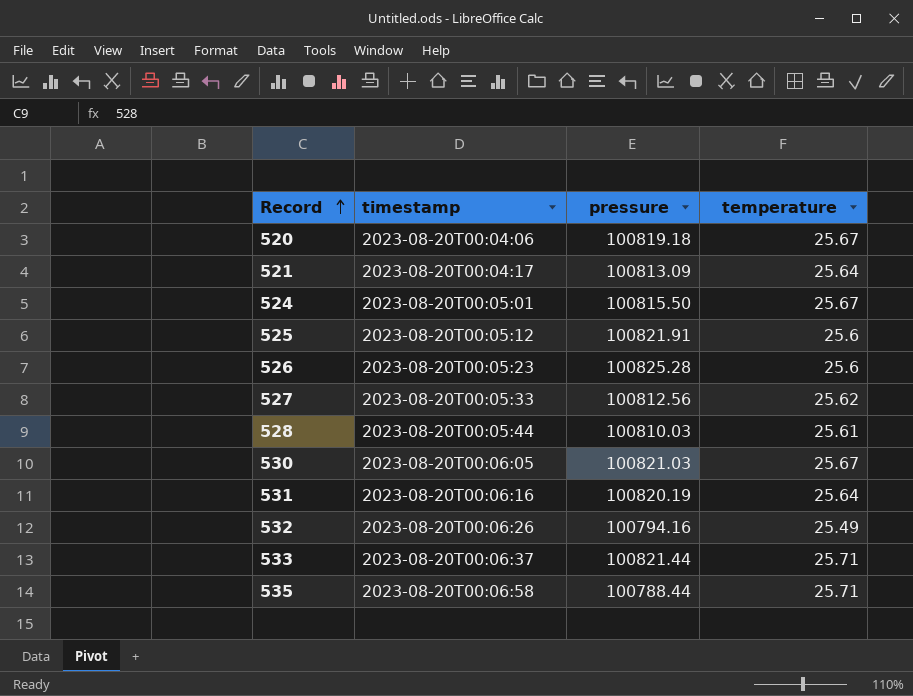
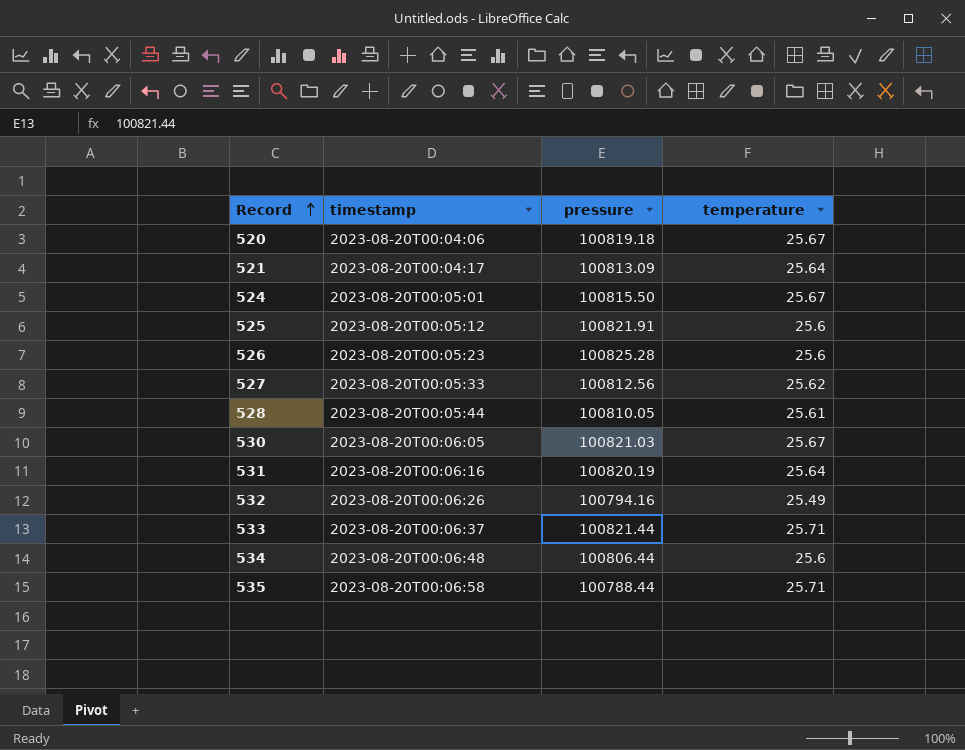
528 | pressure: 100810.03 -> 100810.05
row 534: none -> 2023-08-20T00:06:48 | 100806.44 | 25.6

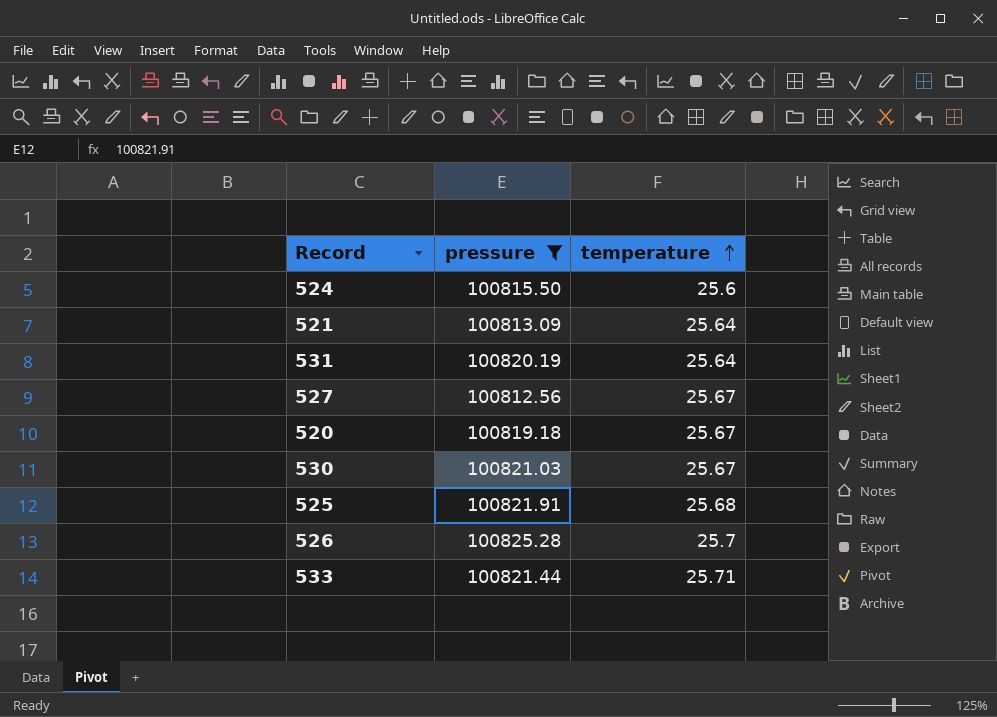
filter: none -> pressure >= 100812.56
row order: Record ascending -> temperature ascending
column timestamp | position: 2 -> none
524 | temperature: 25.67 -> 25.6
527 | temperature: 25.62 -> 25.67
525 | temperature: 25.6 -> 25.68
526 | temperature: 25.6 -> 25.7

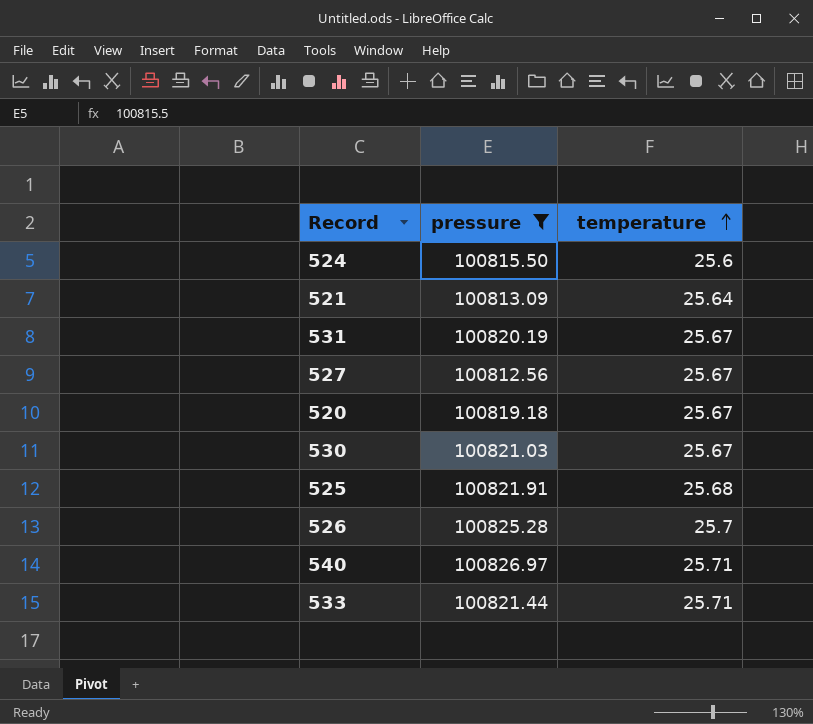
531 | temperature: 25.64 -> 25.67
row 540: none -> 100826.97 | 25.71

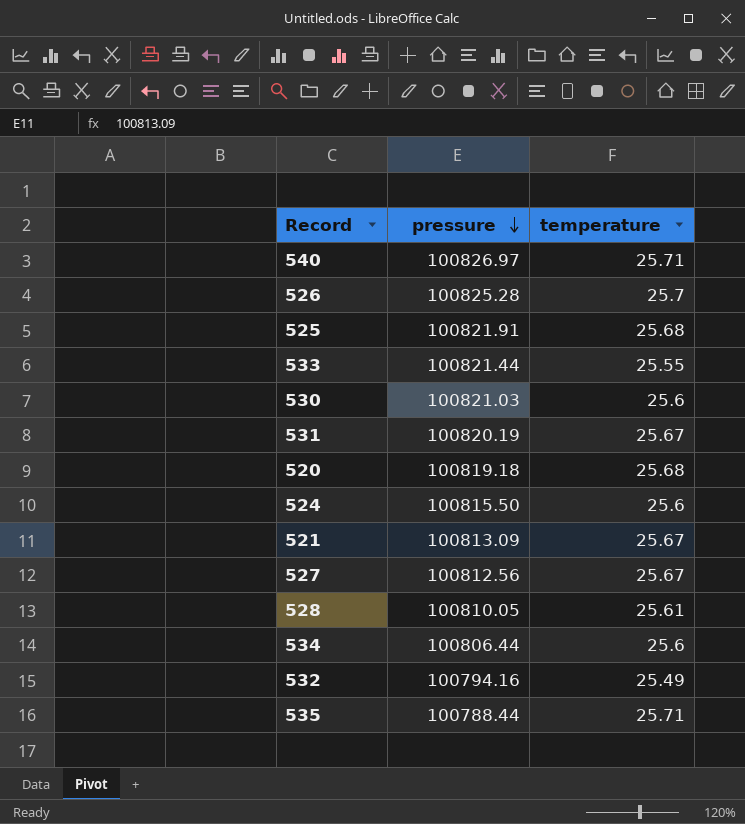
filter: pressure >= 100812.56 -> none
row order: temperature ascending -> pressure descending
533 | temperature: 25.71 -> 25.55
530 | temperature: 25.67 -> 25.6
520 | temperature: 25.67 -> 25.68
521 | temperature: 25.64 -> 25.67

